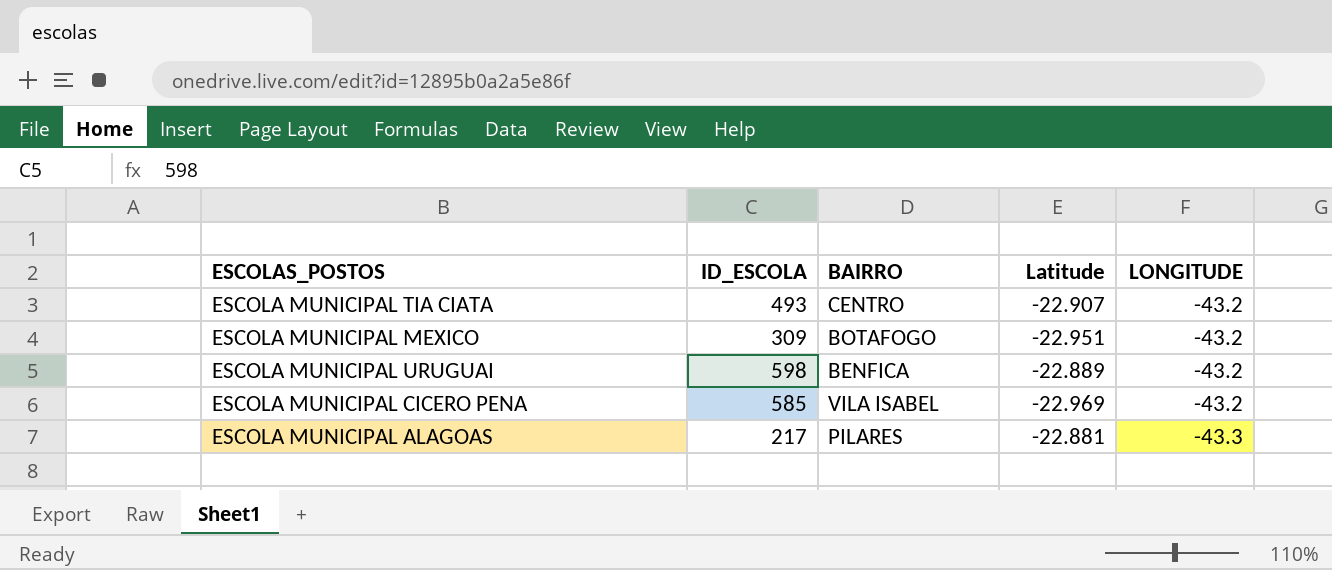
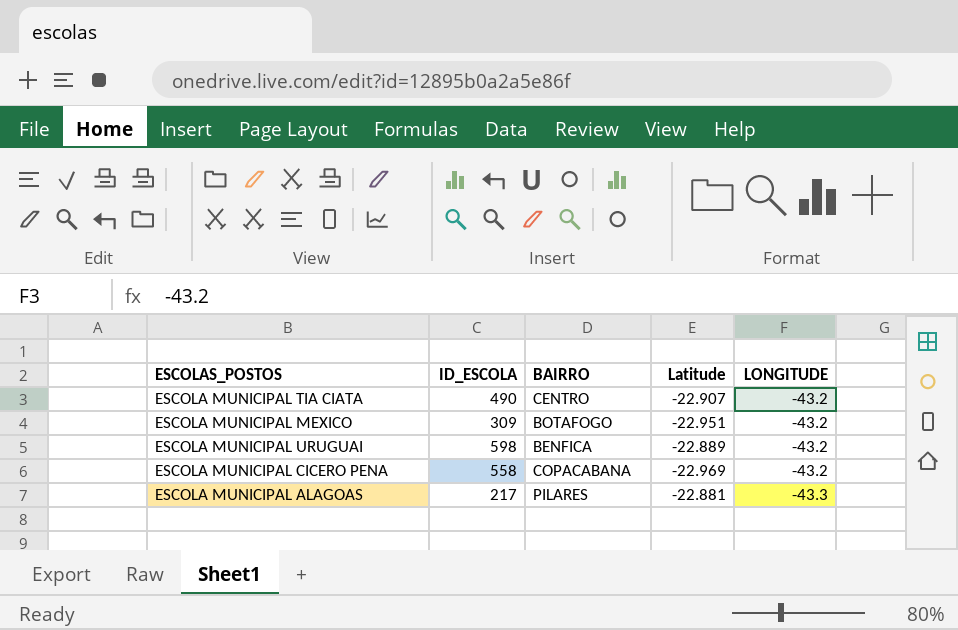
ESCOLA MUNICIPAL TIA CIATA | ID_ESCOLA: 493 -> 490
ESCOLA MUNICIPAL CICERO PENA | ID_ESCOLA: 585 -> 558
ESCOLA MUNICIPAL CICERO PENA | BAIRRO: VILA ISABEL -> COPACABANA

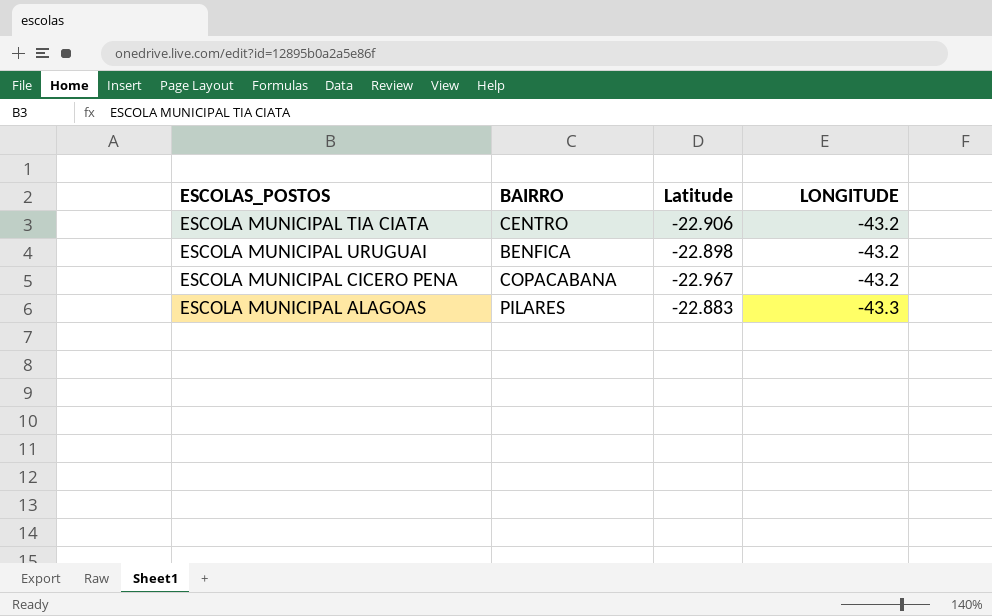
column ID_ESCOLA | position: 2 -> none
row ESCOLA MUNICIPAL MEXICO: 309 | BOTAFOGO | -22.951 | -43.2 -> none
ESCOLA MUNICIPAL TIA CIATA | Latitude: -22.907 -> -22.906
ESCOLA MUNICIPAL URUGUAI | Latitude: -22.889 -> -22.898
ESCOLA MUNICIPAL CICERO PENA | Latitude: -22.969 -> -22.967
ESCOLA MUNICIPAL ALAGOAS | Latitude: -22.881 -> -22.883

